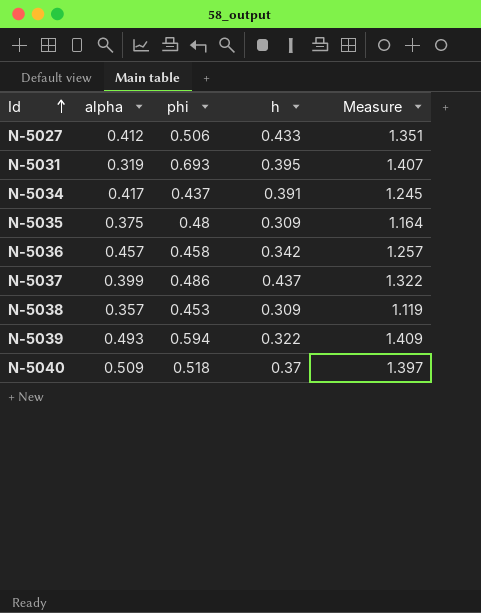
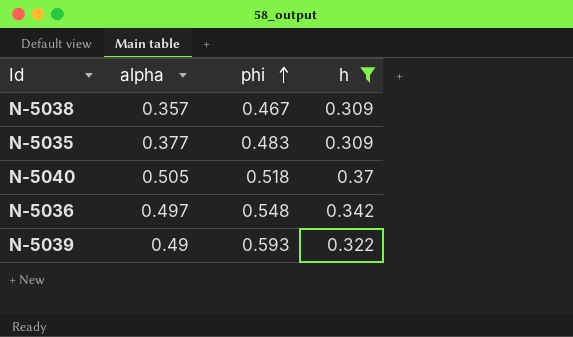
filter: none -> h <= 0.37
row order: Id ascending -> phi ascending
column Measure | formula: [alpha] + [phi] + [h] -> none
N-5038 | phi: 0.453 -> 0.467
N-5035 | alpha: 0.375 -> 0.377
N-5035 | phi: 0.48 -> 0.483
N-5040 | alpha: 0.509 -> 0.505
N-5036 | alpha: 0.457 -> 0.497
N-5036 | phi: 0.458 -> 0.548
N-5039 | alpha: 0.493 -> 0.49
N-5039 | phi: 0.594 -> 0.593

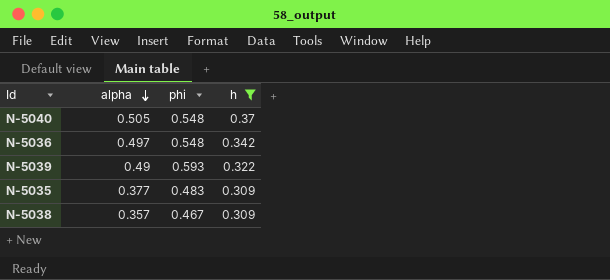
row order: phi ascending -> alpha descending
N-5040 | phi: 0.518 -> 0.548

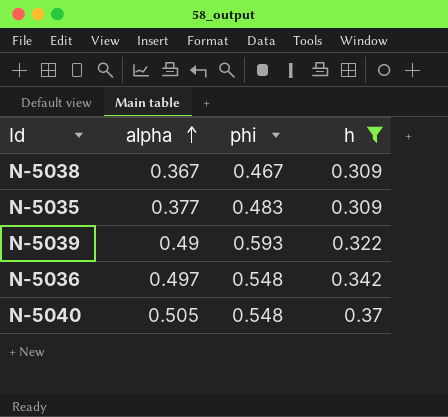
row order: alpha descending -> alpha ascending
N-5038 | alpha: 0.357 -> 0.367

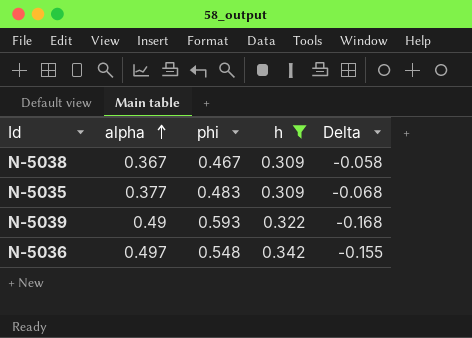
column Delta | formula: none -> [h] - [alpha]
row N-5040: 0.505 | 0.548 | 0.37 -> none

